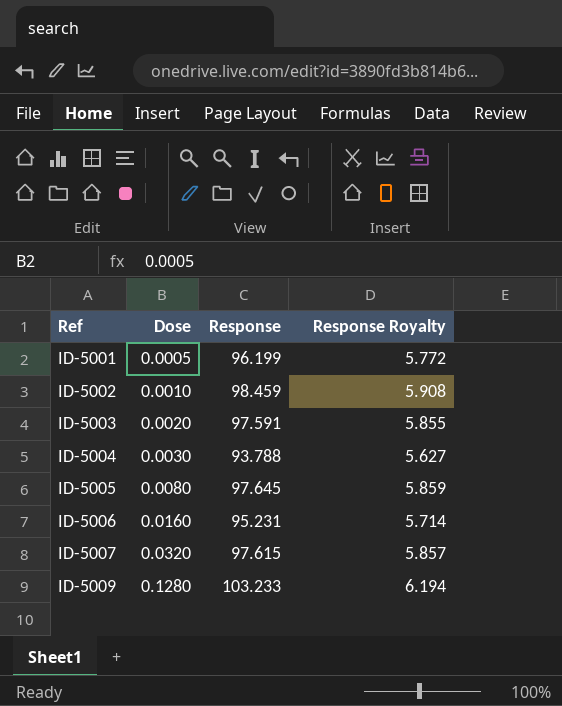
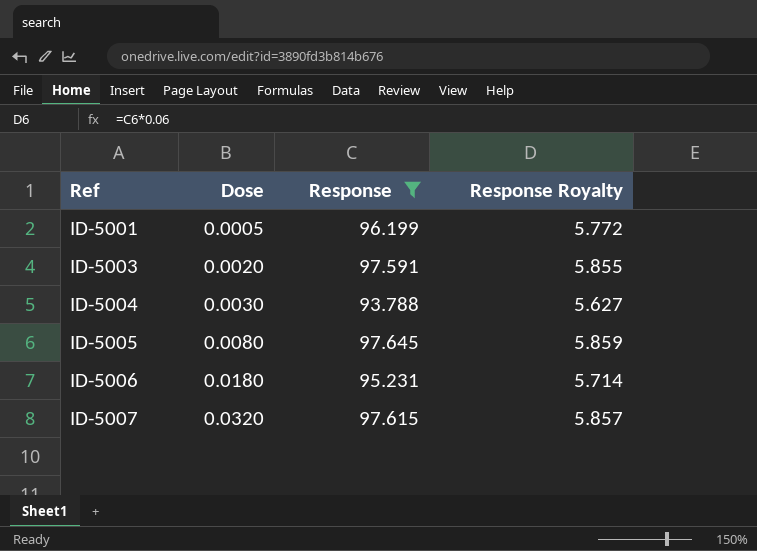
filter: none -> Response <= 97.645
ID-5006 | Dose: 0.0160 -> 0.0180

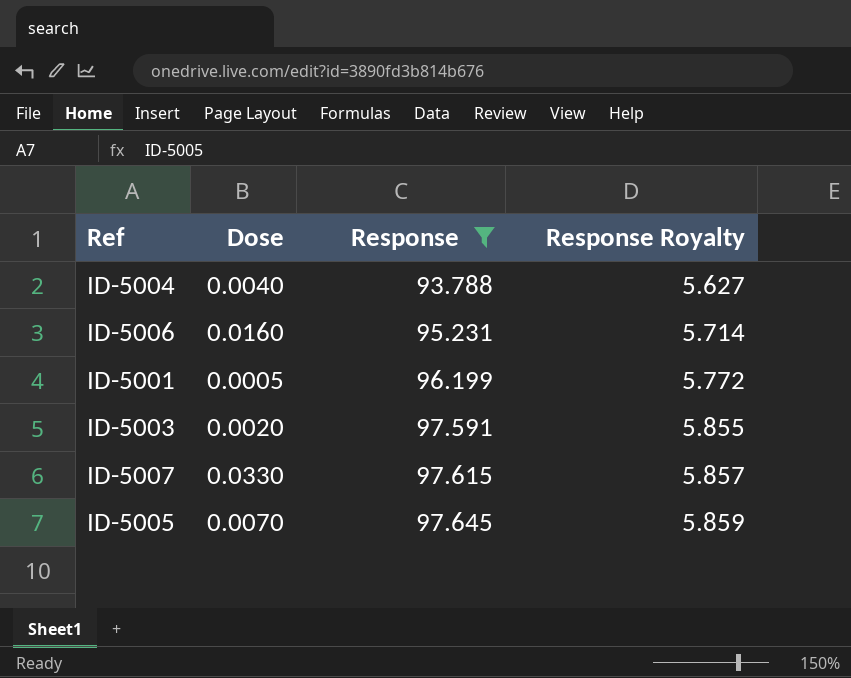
row order: Ref ascending -> Response ascending
ID-5004 | Dose: 0.0030 -> 0.0040
ID-5006 | Dose: 0.0180 -> 0.0160
ID-5007 | Dose: 0.0320 -> 0.0330
ID-5005 | Dose: 0.0080 -> 0.0070

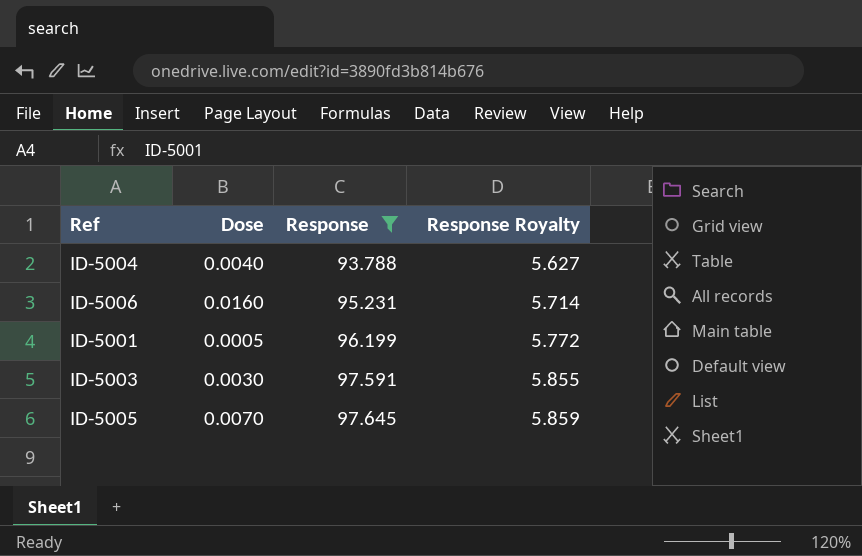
row ID-5007: 0.0330 | 97.615 | 5.857 -> none
ID-5003 | Dose: 0.0020 -> 0.0030

